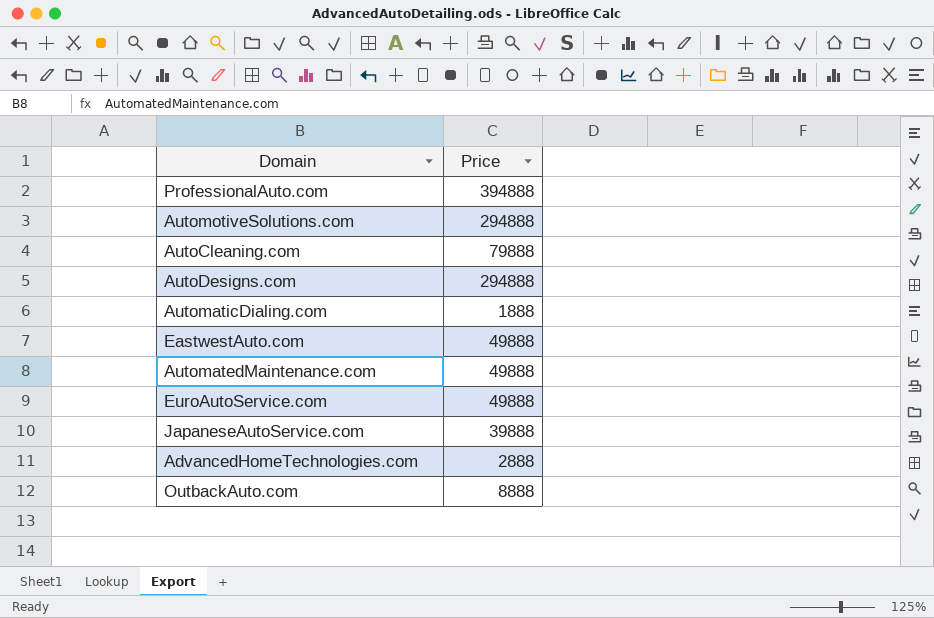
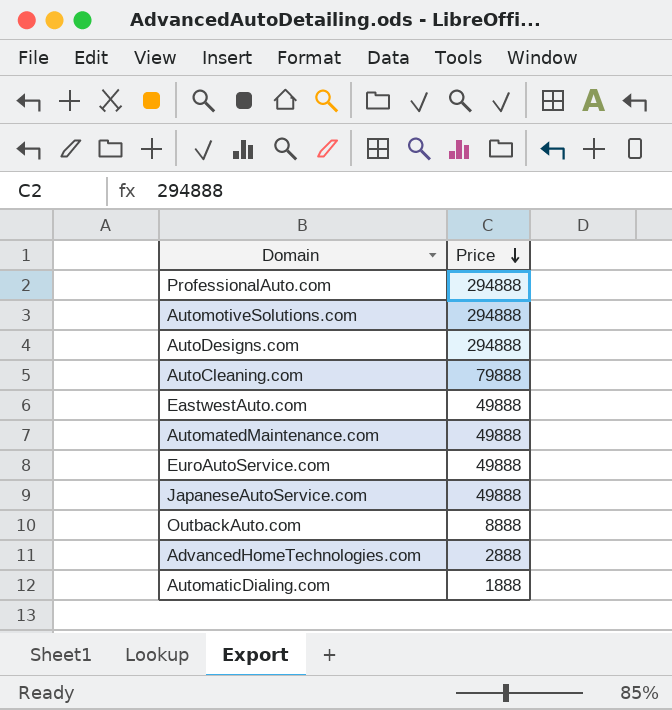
row order: none -> Price descending
ProfessionalAuto.com | Price: 394888 -> 294888
JapaneseAutoService.com | Price: 39888 -> 49888

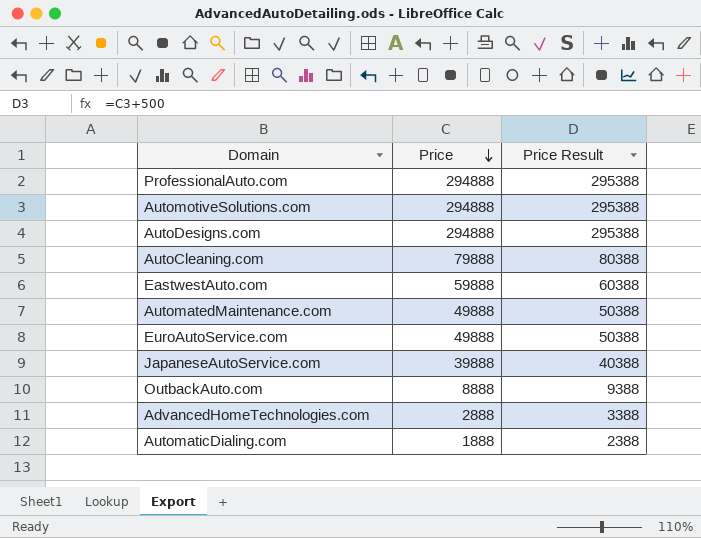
column Price Result | formula: none -> [Price] + 500
EastwestAuto.com | Price: 49888 -> 59888
JapaneseAutoService.com | Price: 49888 -> 39888

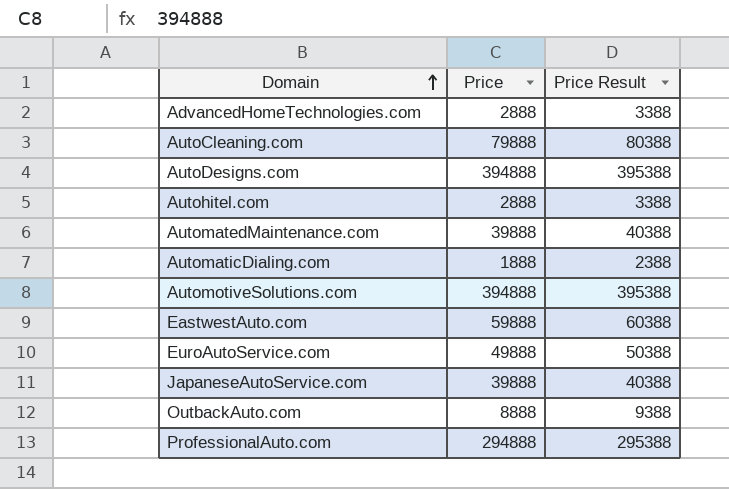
row order: Price descending -> Domain ascending
AutoDesigns.com | Price: 294888 -> 394888
AutoDesigns.com | Price Result: 295388 -> 395388
row Autohitel.com: none -> 2888 | 3388
AutomatedMaintenance.com | Price: 49888 -> 39888
AutomatedMaintenance.com | Price Result: 50388 -> 40388
AutomotiveSolutions.com | Price: 294888 -> 394888
AutomotiveSolutions.com | Price Result: 295388 -> 395388

